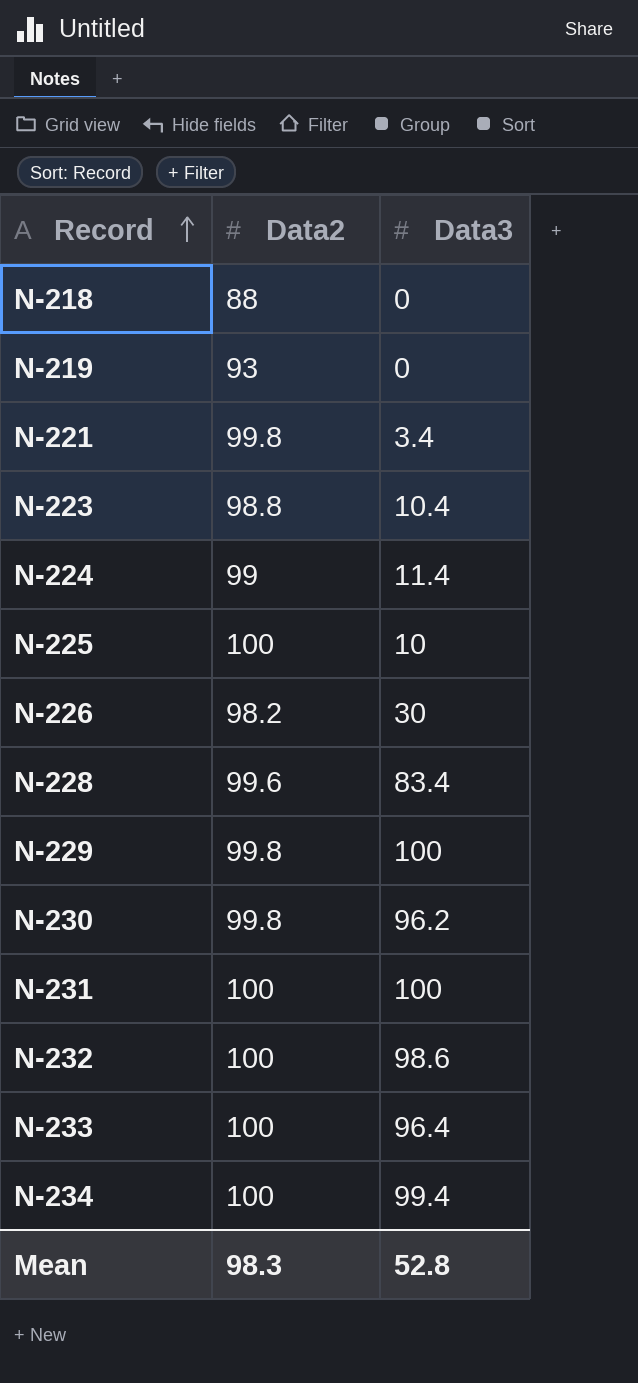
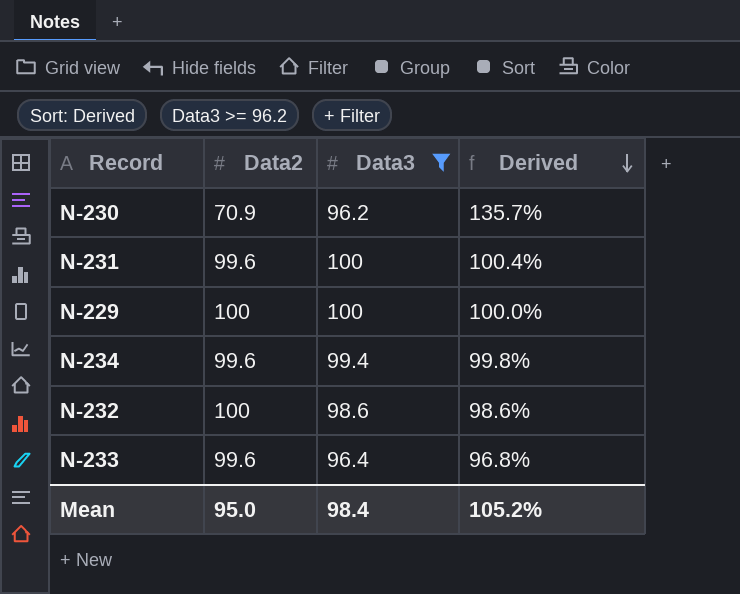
filter: none -> Data3 >= 96.2
row order: Record ascending -> Derived descending
column Derived | formula: none -> [Data3] / [Data2]
N-230 | Data2: 99.8 -> 70.9
N-231 | Data2: 100 -> 99.6
N-229 | Data2: 99.8 -> 100
N-234 | Data2: 100 -> 99.6
N-233 | Data2: 100 -> 99.6
Mean | Data2: 98.3 -> 95.0
Mean | Data3: 52.8 -> 98.4

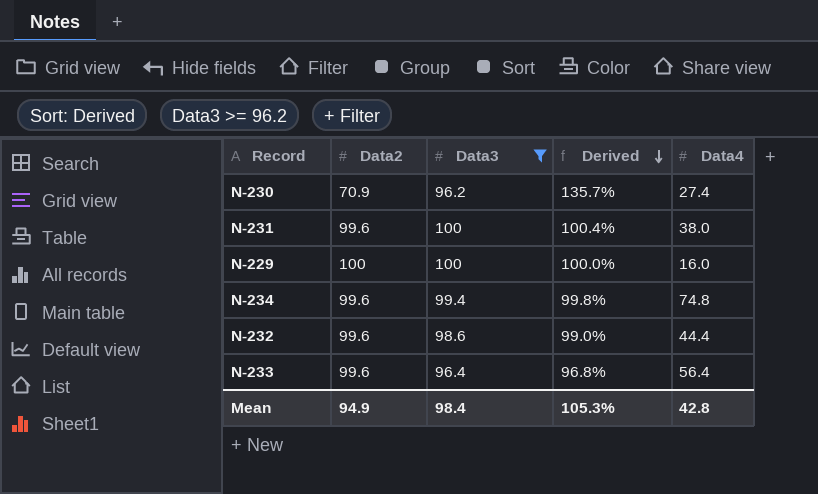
column Data4 | position: none -> 5
N-232 | Data2: 100 -> 99.6
N-232 | Derived: 98.6% -> 99.0%
Mean | Data2: 95.0 -> 94.9
Mean | Derived: 105.2% -> 105.3%

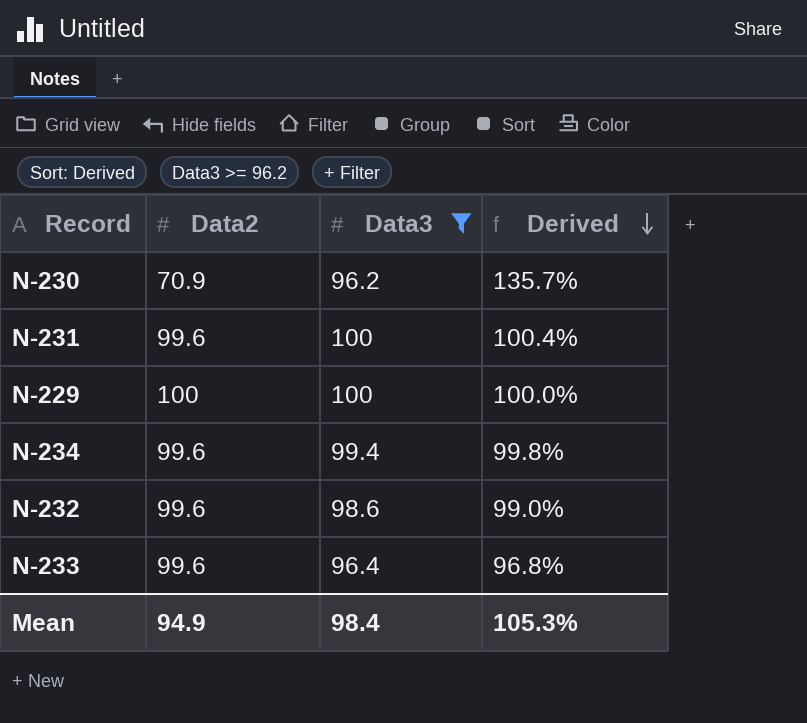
column Data4 | position: 5 -> none

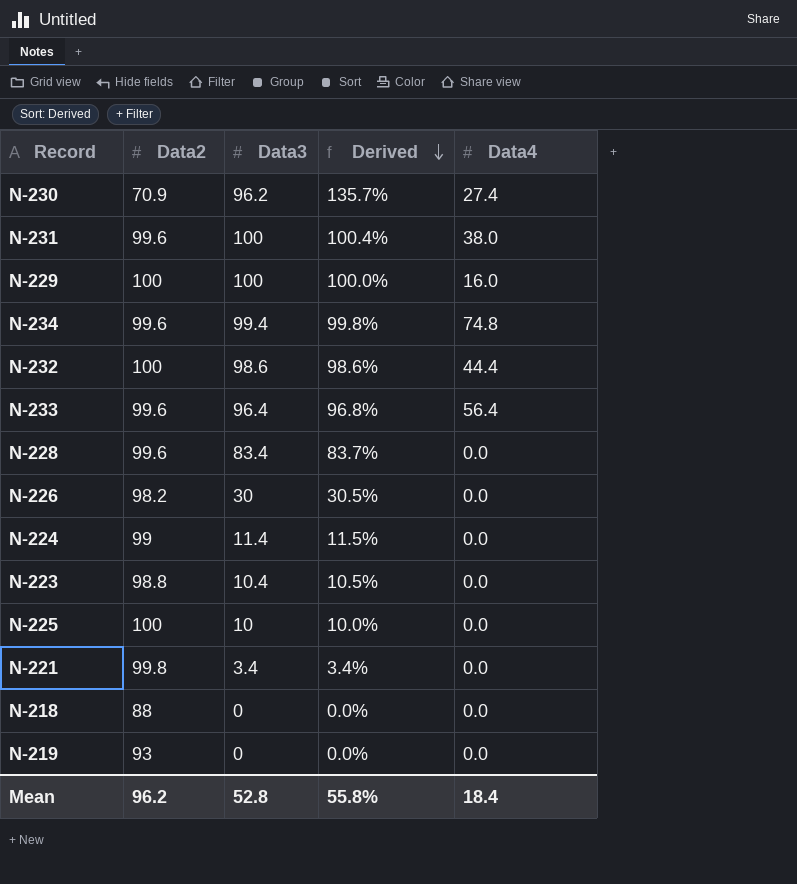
filter: Data3 >= 96.2 -> none
column Data4 | position: none -> 5
N-232 | Data2: 99.6 -> 100
N-232 | Derived: 99.0% -> 98.6%
Mean | Data2: 94.9 -> 96.2
Mean | Data3: 98.4 -> 52.8
Mean | Derived: 105.3% -> 55.8%

